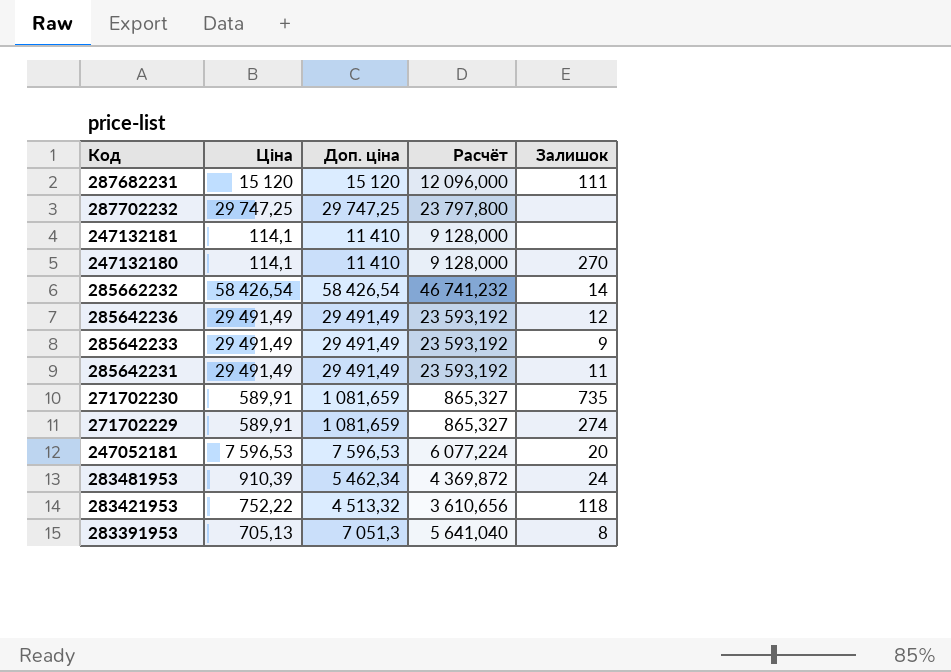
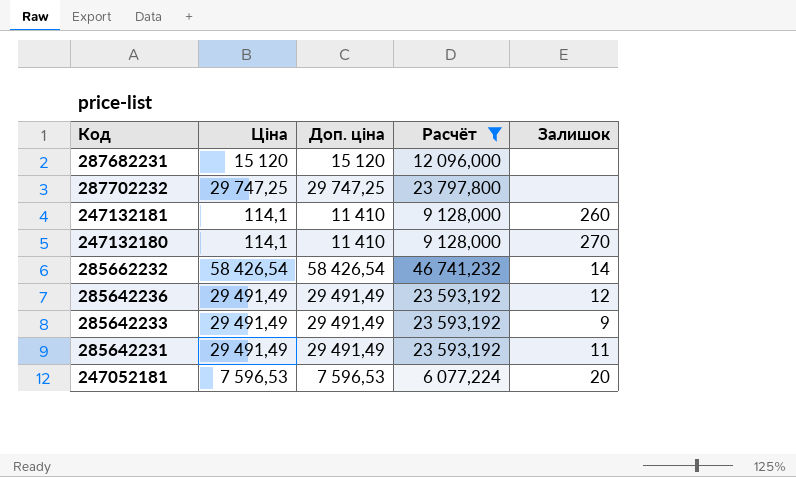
filter: none -> Расчёт >= 6 077,224
287682231 | Залишок: 111 -> none
247132181 | Залишок: none -> 260

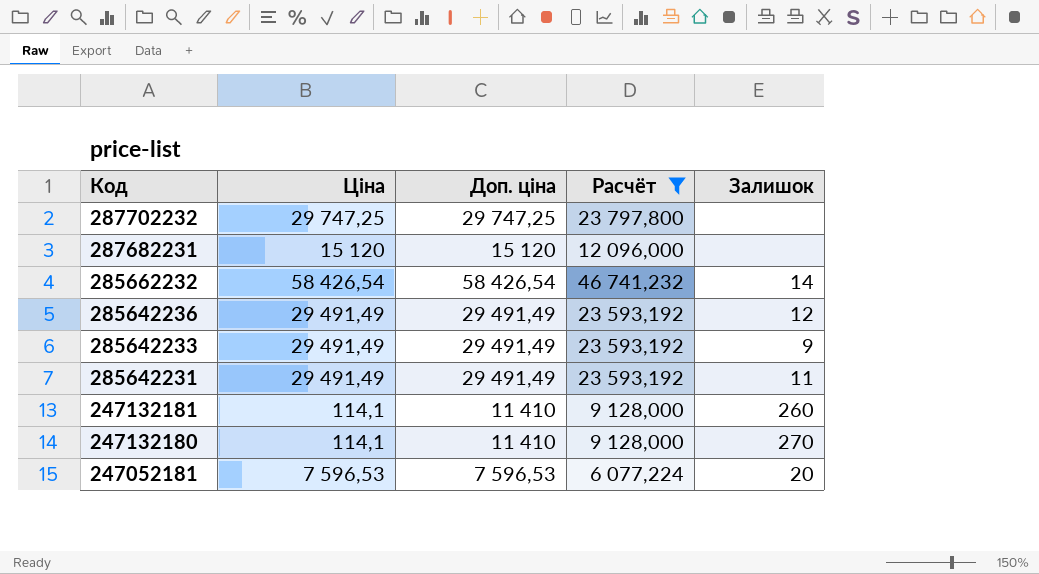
row order: none -> Код descending

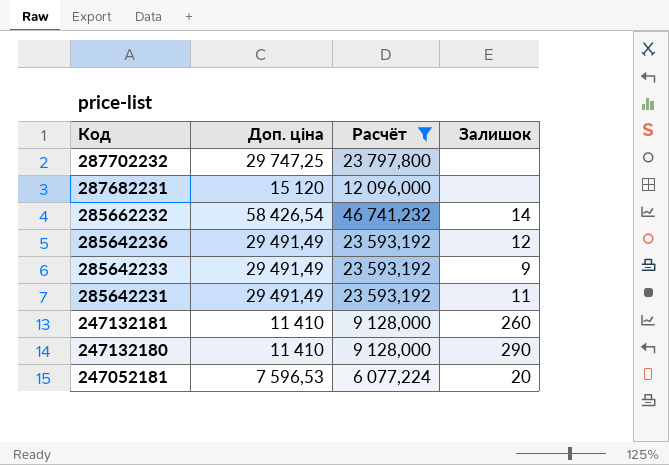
column Ціна | position: 2 -> none
247132180 | Залишок: 270 -> 290

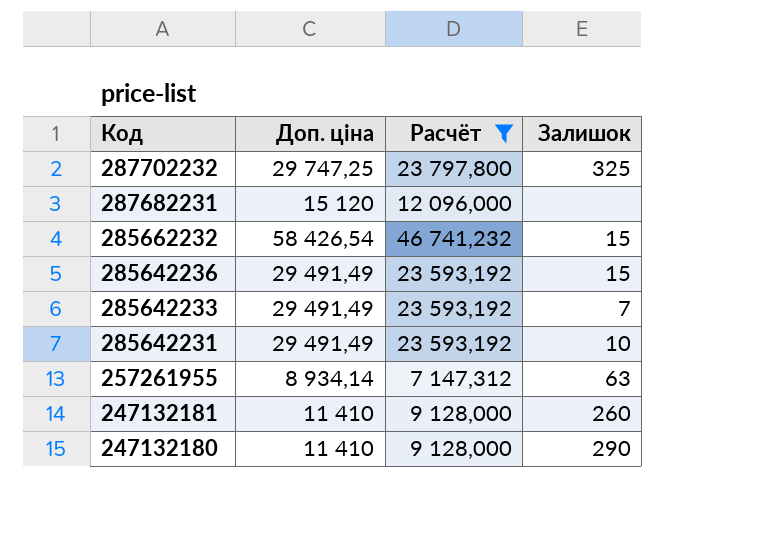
row 247052181: 7 596,53 | 6 077,224 | 20 -> none
287702232 | Залишок: none -> 325
285662232 | Залишок: 14 -> 15
285642236 | Залишок: 12 -> 15
285642233 | Залишок: 9 -> 7
285642231 | Залишок: 11 -> 10
row 257261955: none -> 8 934,14 | 7 147,312 | 63

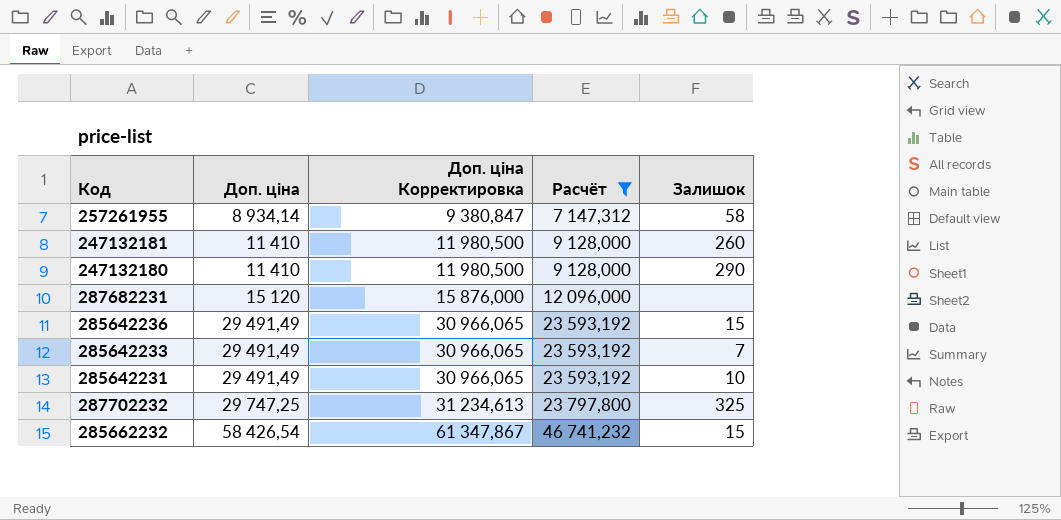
row order: Код descending -> Доп. ціна ascending
column Доп. ціна Корректировка | formula: none -> [Доп. ціна] * 1,05
257261955 | Залишок: 63 -> 58

